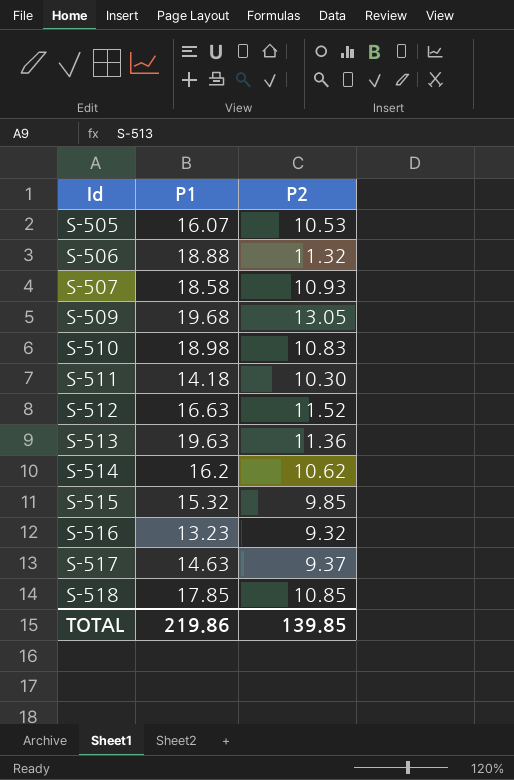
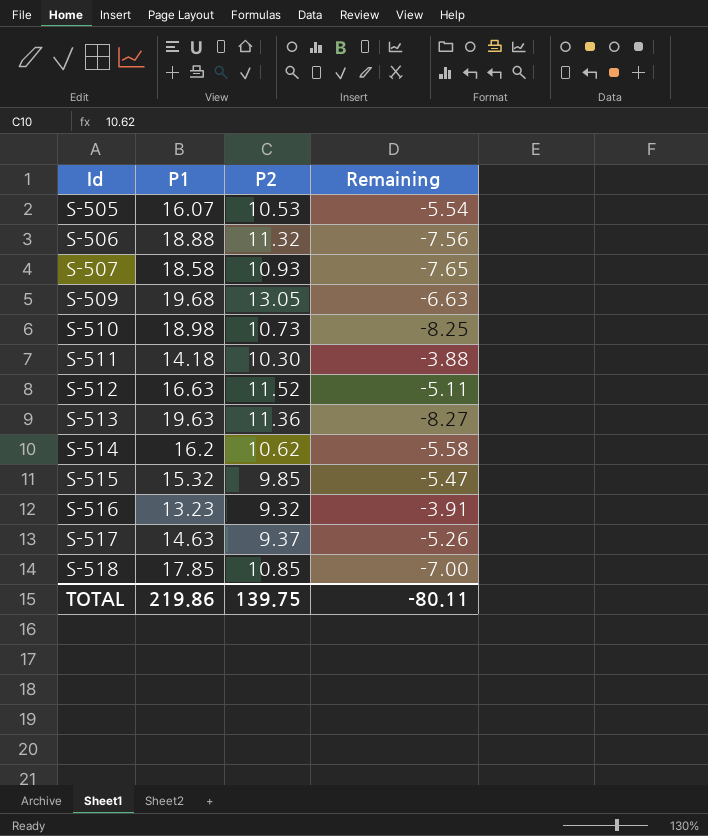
column Remaining | formula: none -> [P2] - [P1]
S-510 | P2: 10.83 -> 10.73
TOTAL | P2: 139.85 -> 139.75

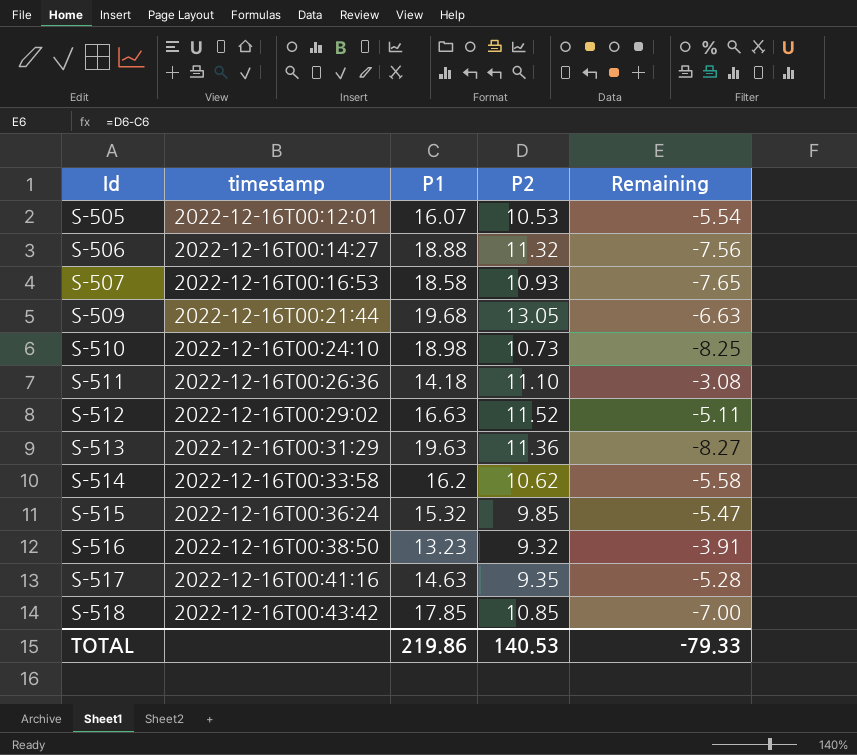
column timestamp | position: none -> 2
S-511 | P2: 10.30 -> 11.10
S-511 | Remaining: -3.88 -> -3.08
S-517 | P2: 9.37 -> 9.35
S-517 | Remaining: -5.26 -> -5.28
TOTAL | P2: 139.75 -> 140.53
TOTAL | Remaining: -80.11 -> -79.33

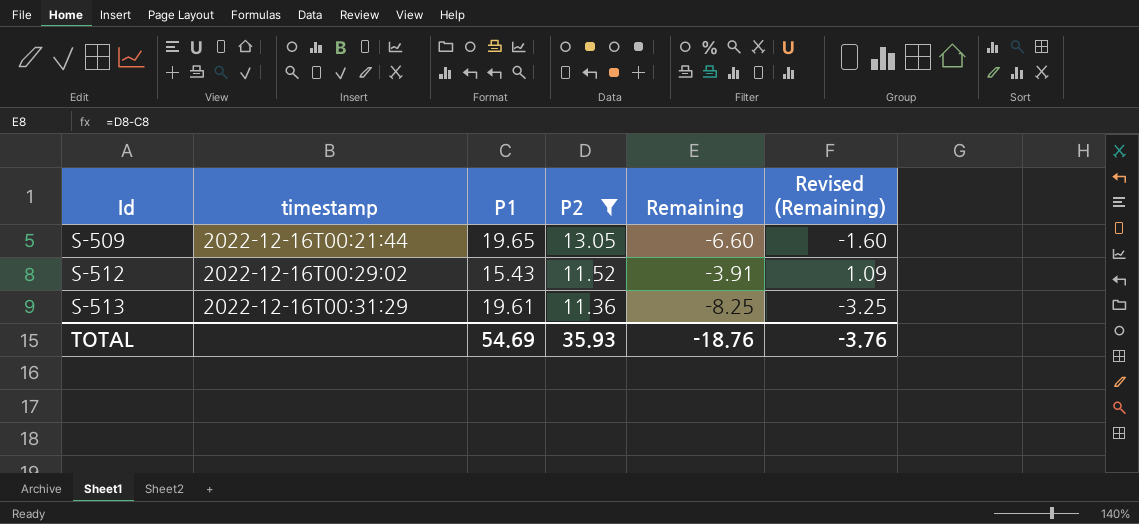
filter: none -> P2 >= 11.36
column Revised (Remaining) | formula: none -> [Remaining] + 5
S-509 | P1: 19.68 -> 19.65
S-509 | Remaining: -6.63 -> -6.60
S-512 | P1: 16.63 -> 15.43
S-512 | Remaining: -5.11 -> -3.91
S-513 | P1: 19.63 -> 19.61
S-513 | Remaining: -8.27 -> -8.25
TOTAL | P1: 219.86 -> 54.69
TOTAL | P2: 140.53 -> 35.93
TOTAL | Remaining: -79.33 -> -18.76

